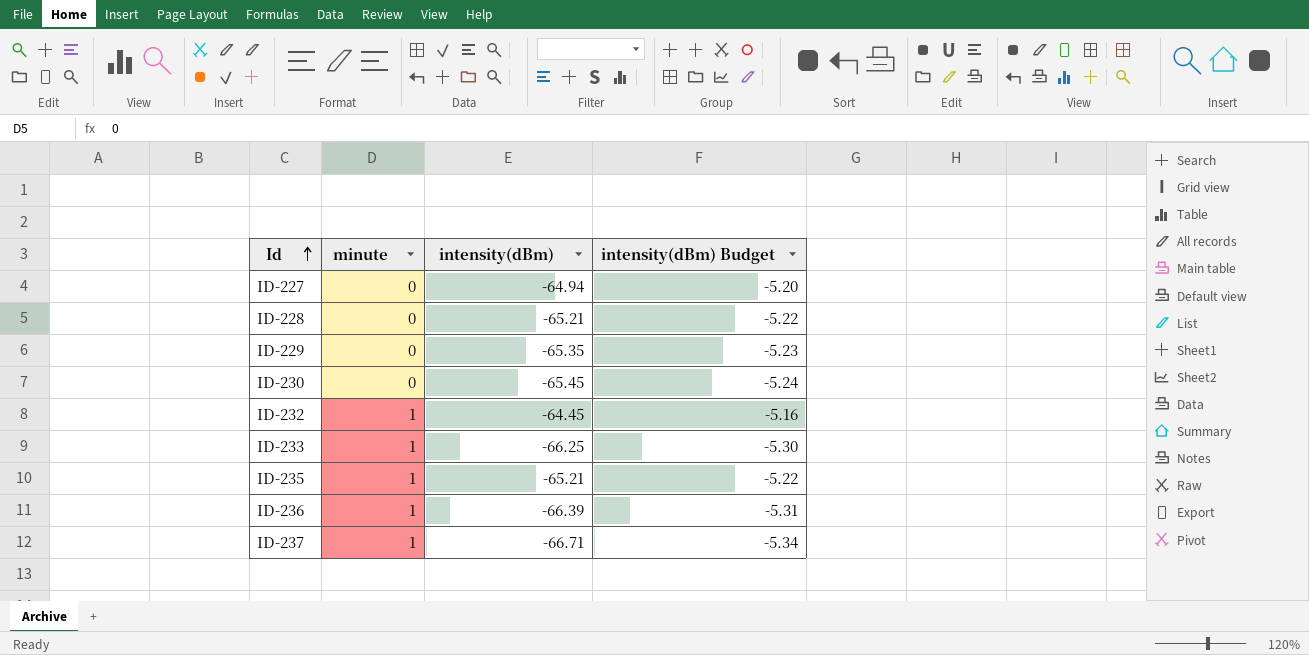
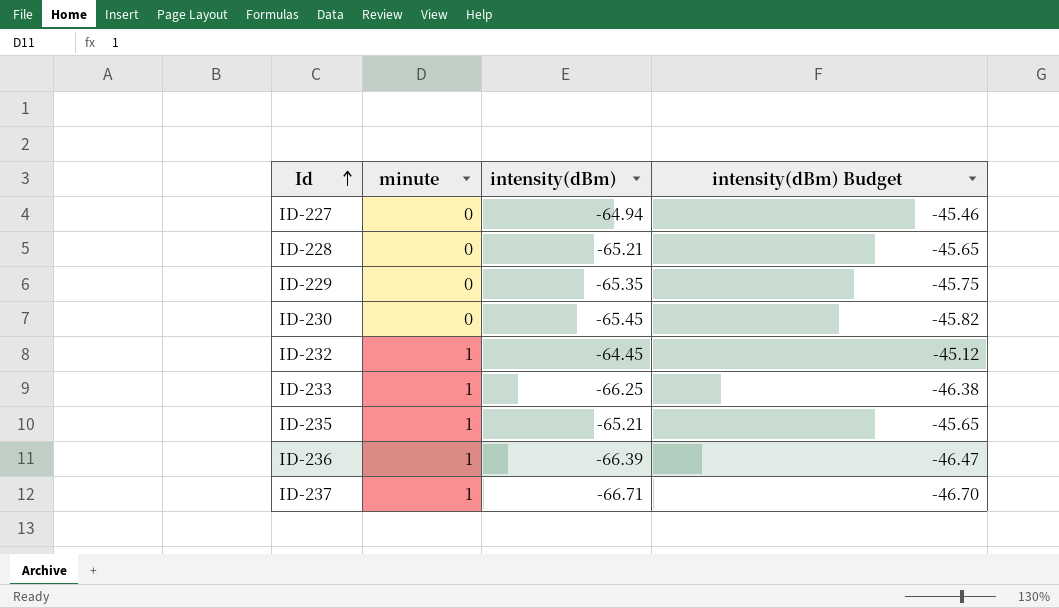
column intensity(dBm) Budget | formula: [intensity(dBm)] * 0.08 -> [intensity(dBm)] * 0.7

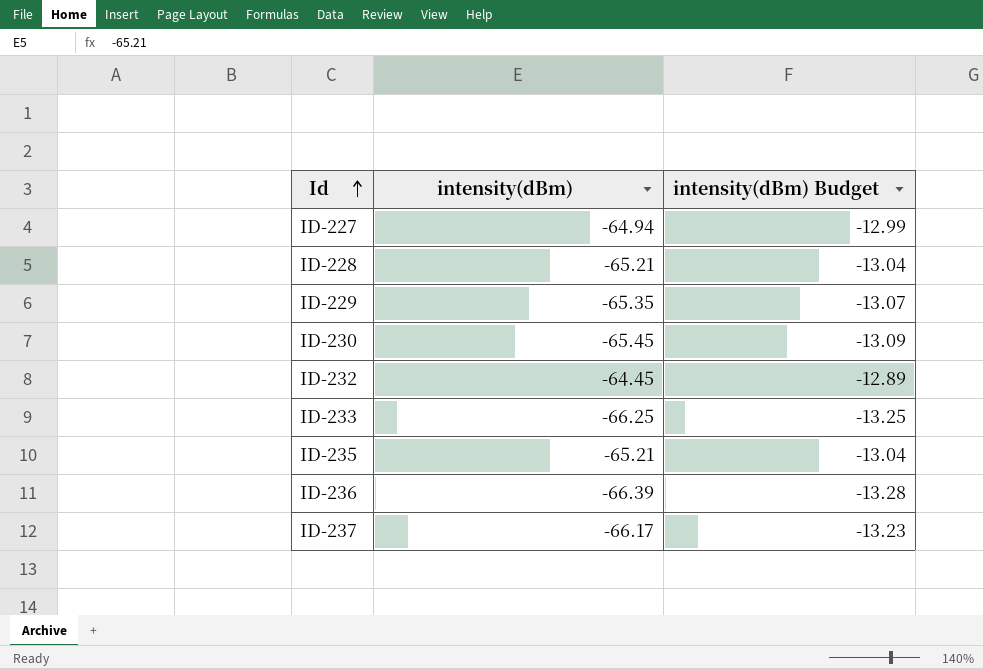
column minute | position: 2 -> none
column intensity(dBm) Budget | formula: [intensity(dBm)] * 0.7 -> [intensity(dBm)] * 0.2
ID-237 | intensity(dBm): -66.71 -> -66.17

